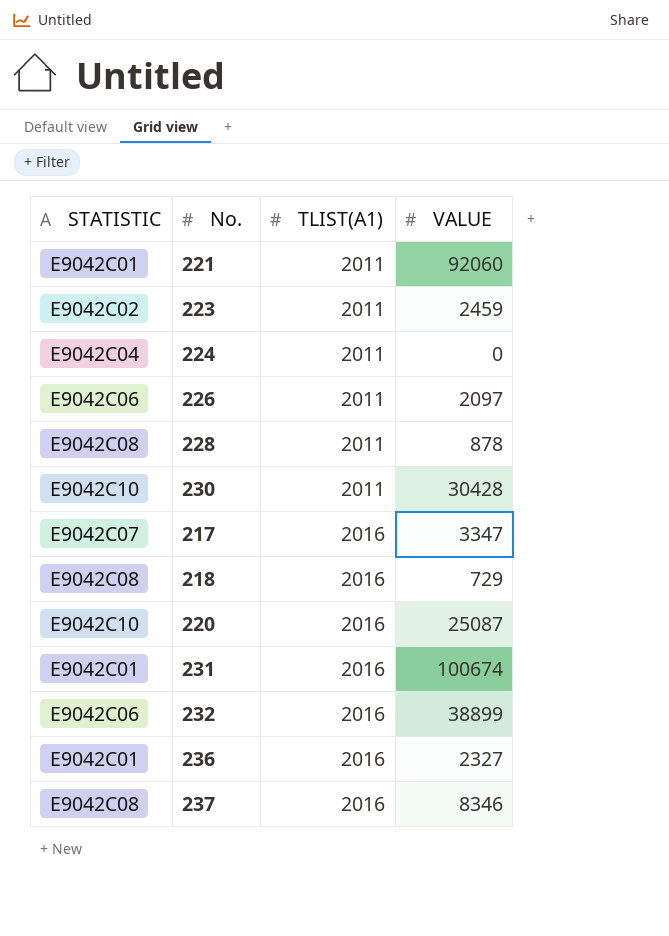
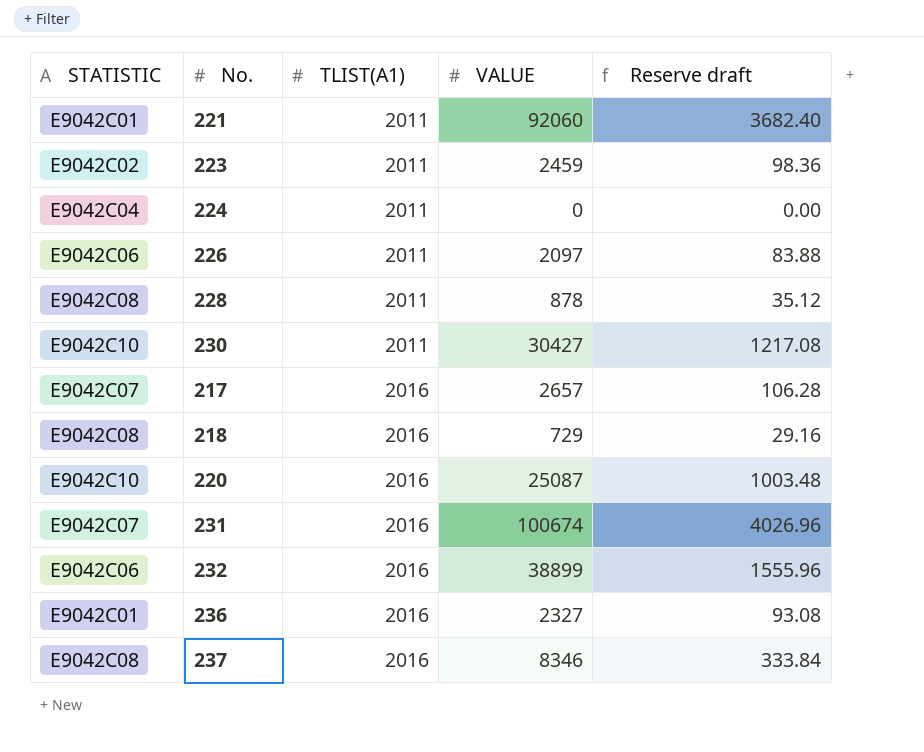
column Reserve draft | formula: none -> [VALUE] * 0.04
230 | VALUE: 30428 -> 30427
217 | VALUE: 3347 -> 2657
231 | STATISTIC: E9042C01 -> E9042C07

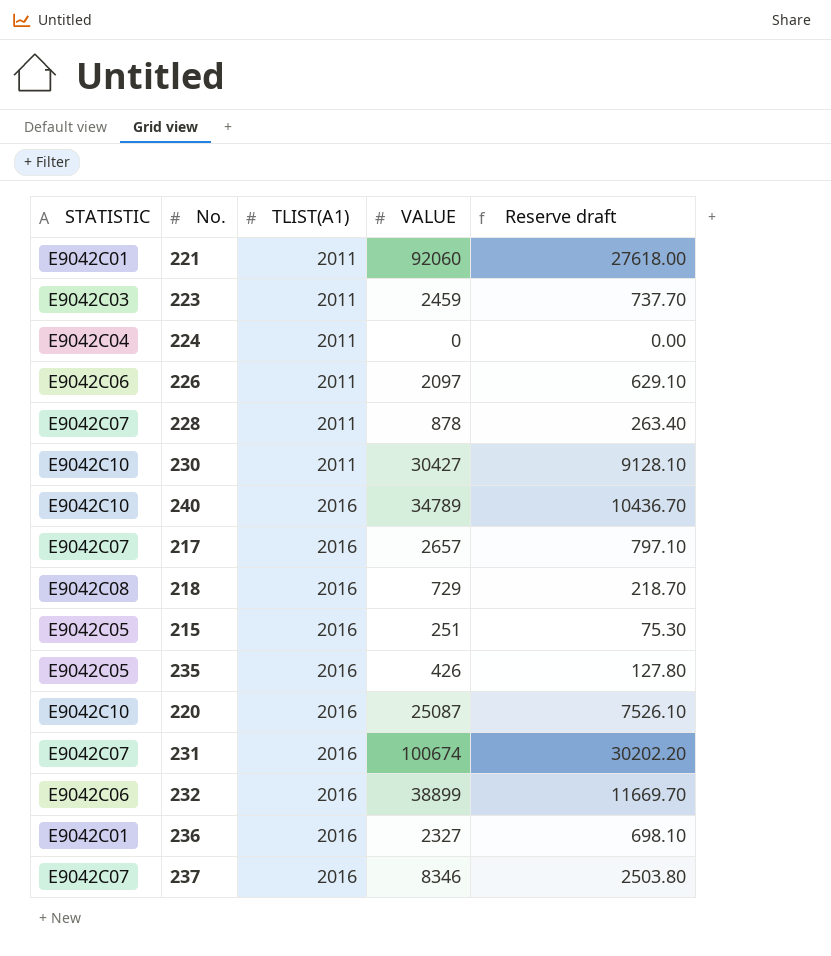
column Reserve draft | formula: [VALUE] * 0.04 -> [VALUE] * 0.3
223 | STATISTIC: E9042C02 -> E9042C03
228 | STATISTIC: E9042C08 -> E9042C07
row 240: none -> E9042C10 | 2016 | 34789 | 10436.70
row 215: none -> E9042C05 | 2016 | 251 | 75.30
row 235: none -> E9042C05 | 2016 | 426 | 127.80
237 | STATISTIC: E9042C08 -> E9042C07

